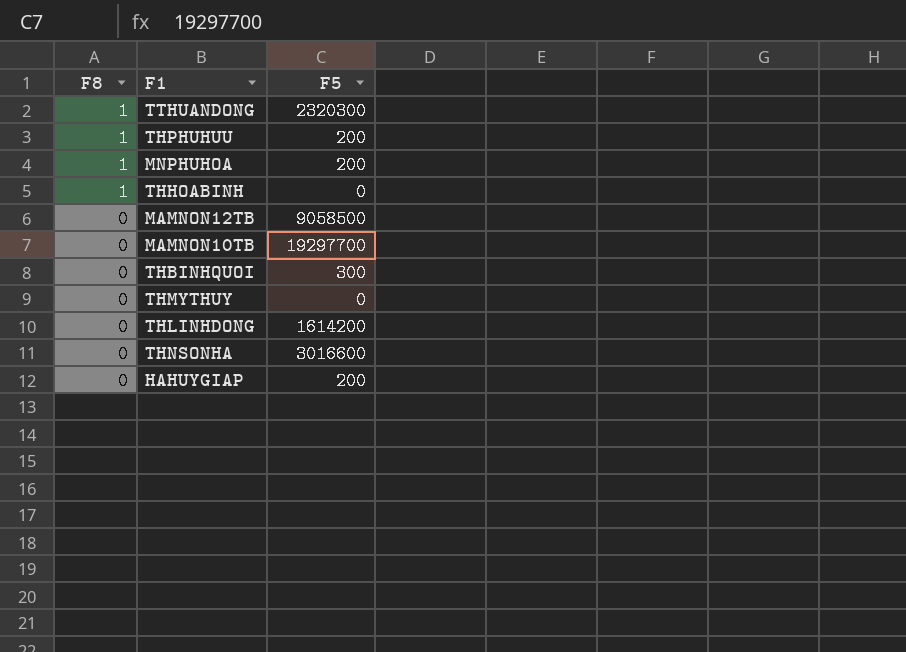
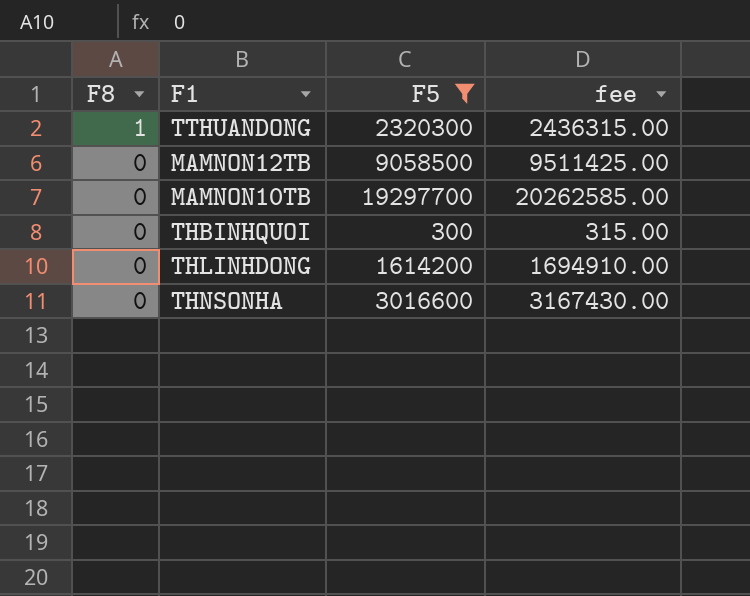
filter: none -> F5 >= 300
column fee | formula: none -> [F5] * 1.05

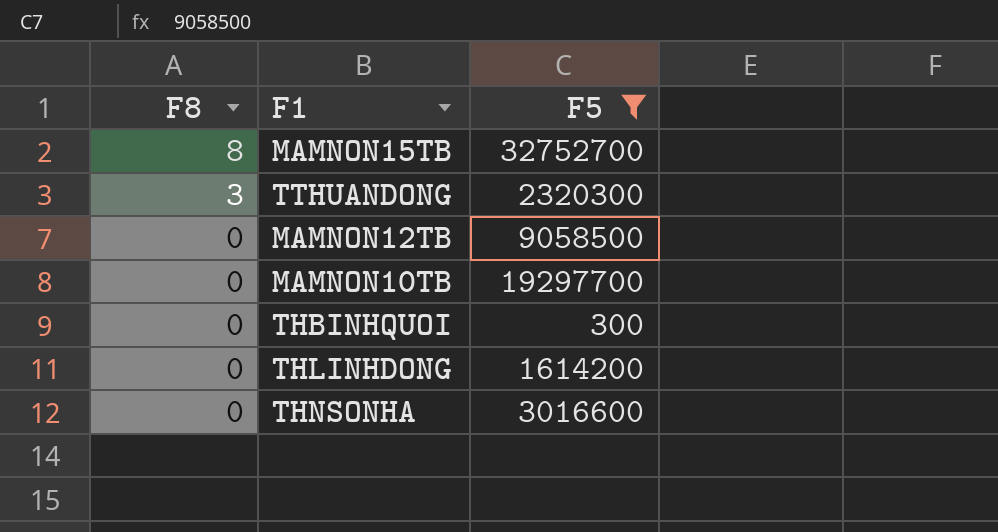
column fee | formula: [F5] * 1.05 -> none
row MAMNON15TB: none -> 8 | 32752700
TTHUANDONG | F8: 1 -> 3

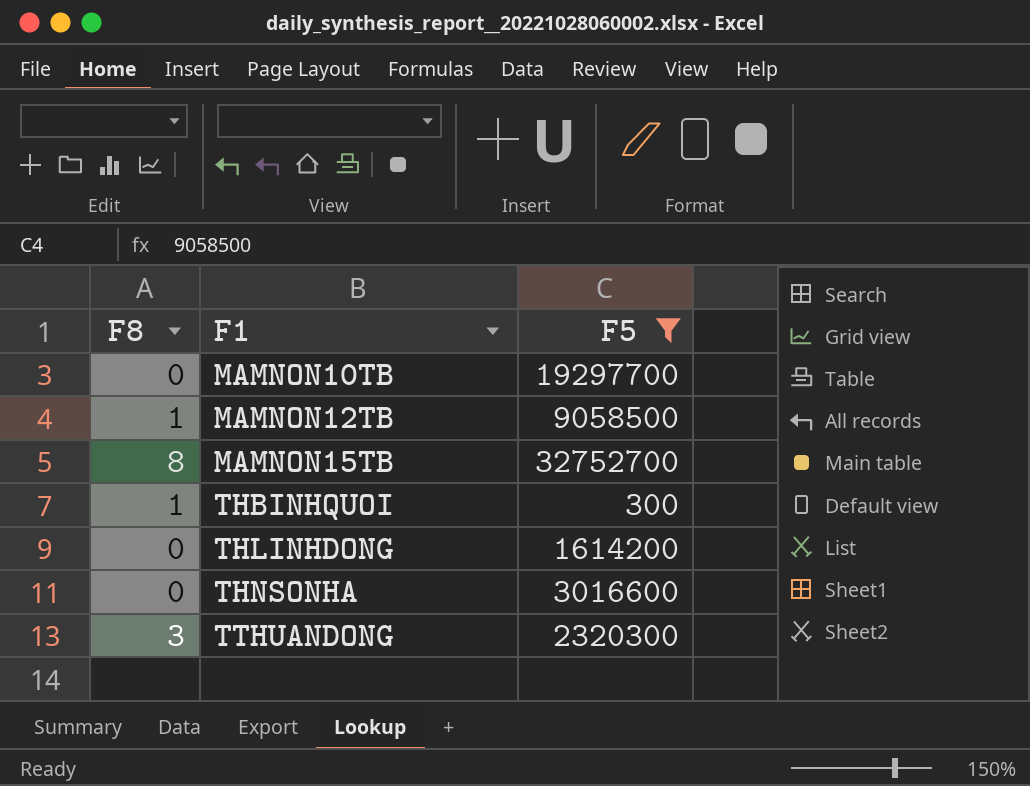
row order: F8 descending -> F1 ascending
MAMNON12TB | F8: 0 -> 1
THBINHQUOI | F8: 0 -> 1

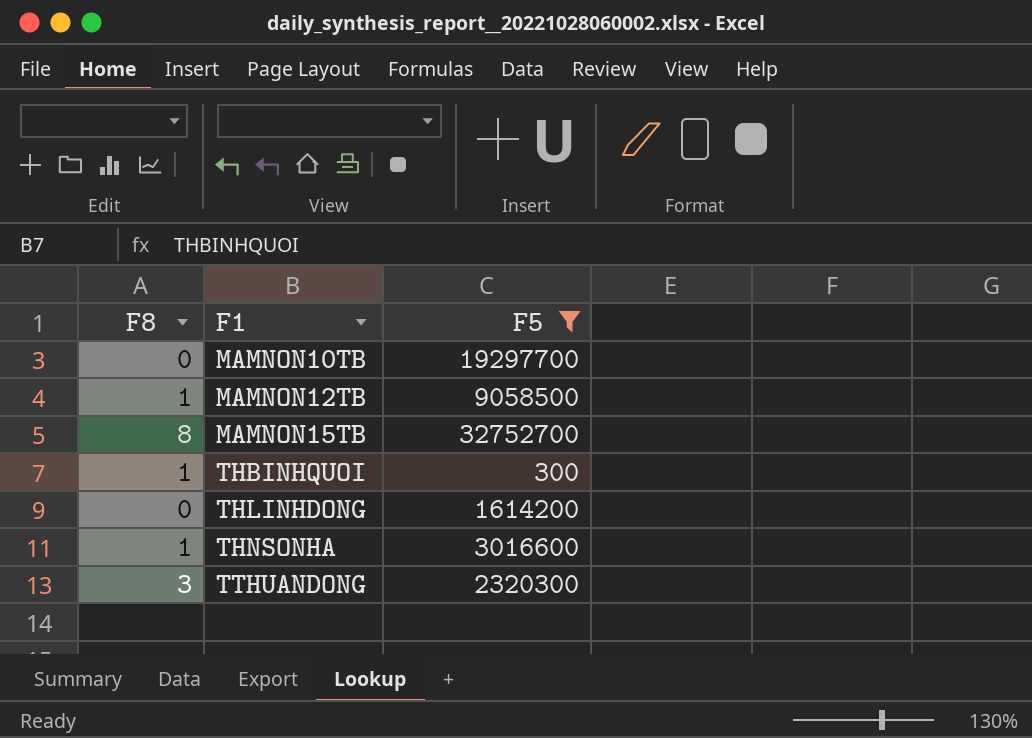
THNSONHA | F8: 0 -> 1

